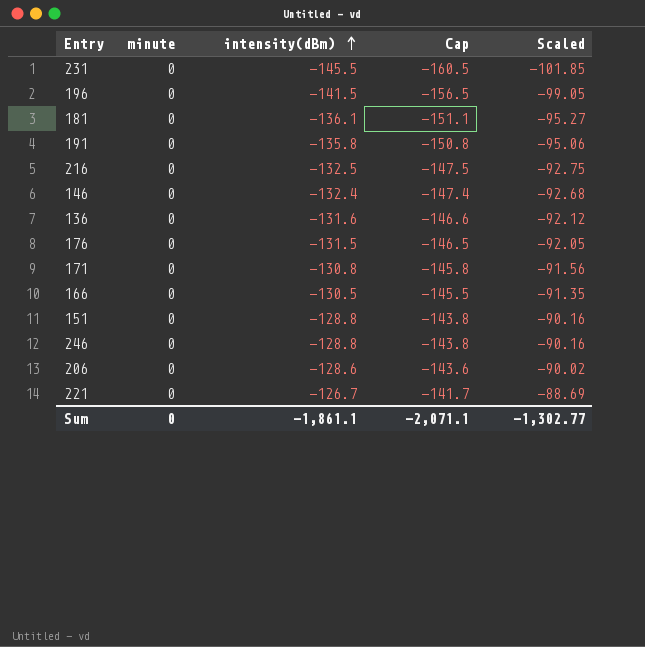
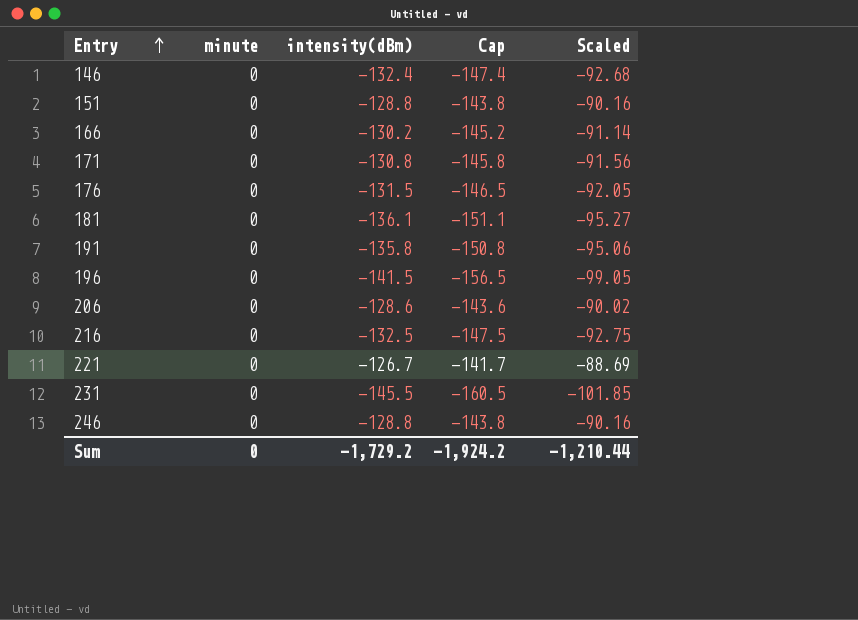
row order: intensity(dBm) ascending -> Entry ascending
row 136: 0 | -131.6 | -146.6 | -92.12 -> none
166 | intensity(dBm): -130.5 -> -130.2
166 | Cap: -145.5 -> -145.2
166 | Scaled: -91.35 -> -91.14
Sum | intensity(dBm): -1,861.1 -> -1,729.2
Sum | Cap: -2,071.1 -> -1,924.2
Sum | Scaled: -1,302.77 -> -1,210.44

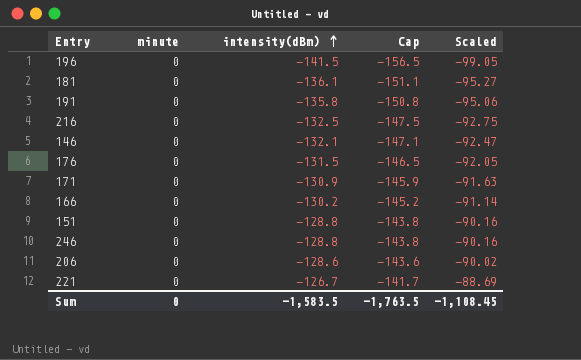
row order: Entry ascending -> intensity(dBm) ascending
row 231: 0 | -145.5 | -160.5 | -101.85 -> none
146 | intensity(dBm): -132.4 -> -132.1
146 | Cap: -147.4 -> -147.1
146 | Scaled: -92.68 -> -92.47
171 | intensity(dBm): -130.8 -> -130.9
171 | Cap: -145.8 -> -145.9
171 | Scaled: -91.56 -> -91.63
Sum | intensity(dBm): -1,729.2 -> -1,583.5
Sum | Cap: -1,924.2 -> -1,763.5
Sum | Scaled: -1,210.44 -> -1,108.45

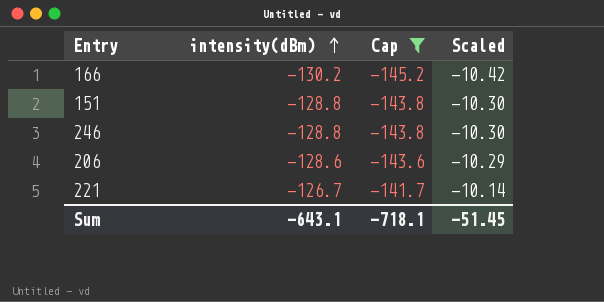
filter: none -> Cap >= -145.2
column minute | position: 2 -> none
column Scaled | formula: [intensity(dBm)] * 0.7 -> [intensity(dBm)] * 0.08
Sum | intensity(dBm): -1,583.5 -> -643.1
Sum | Cap: -1,763.5 -> -718.1
Sum | Scaled: -1,108.45 -> -51.45

